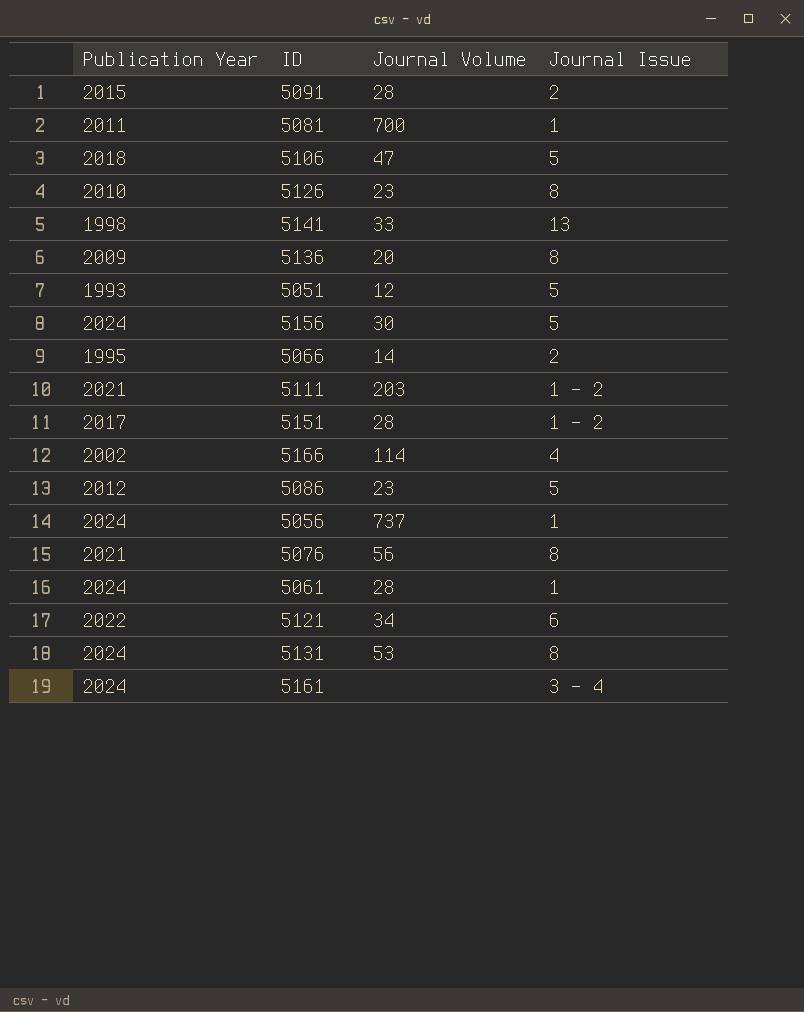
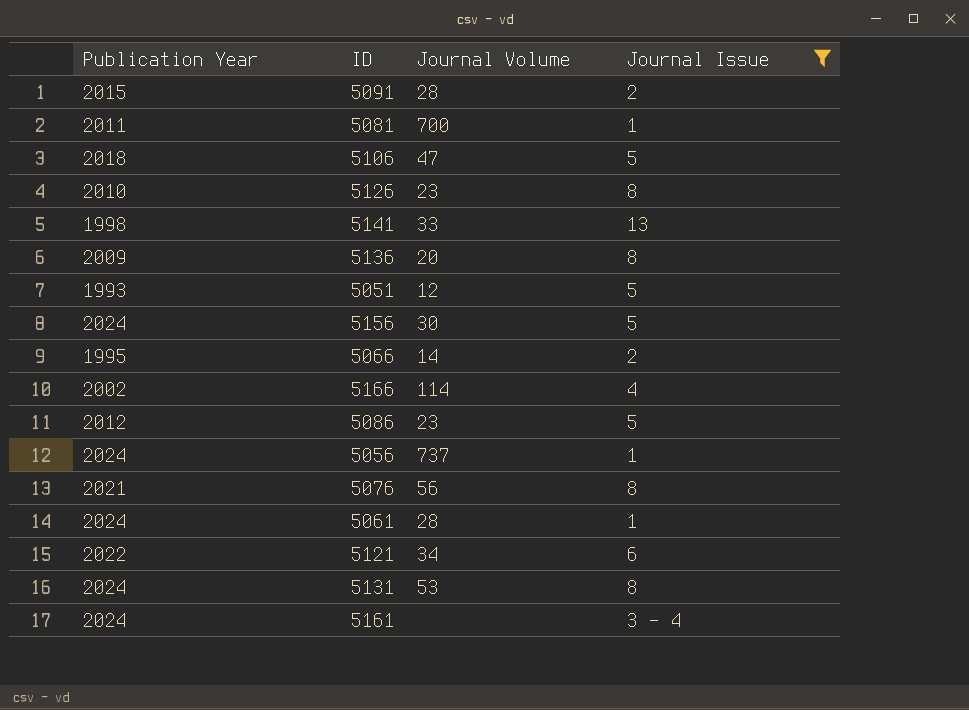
filter: none -> Journal Issue != 1 - 2

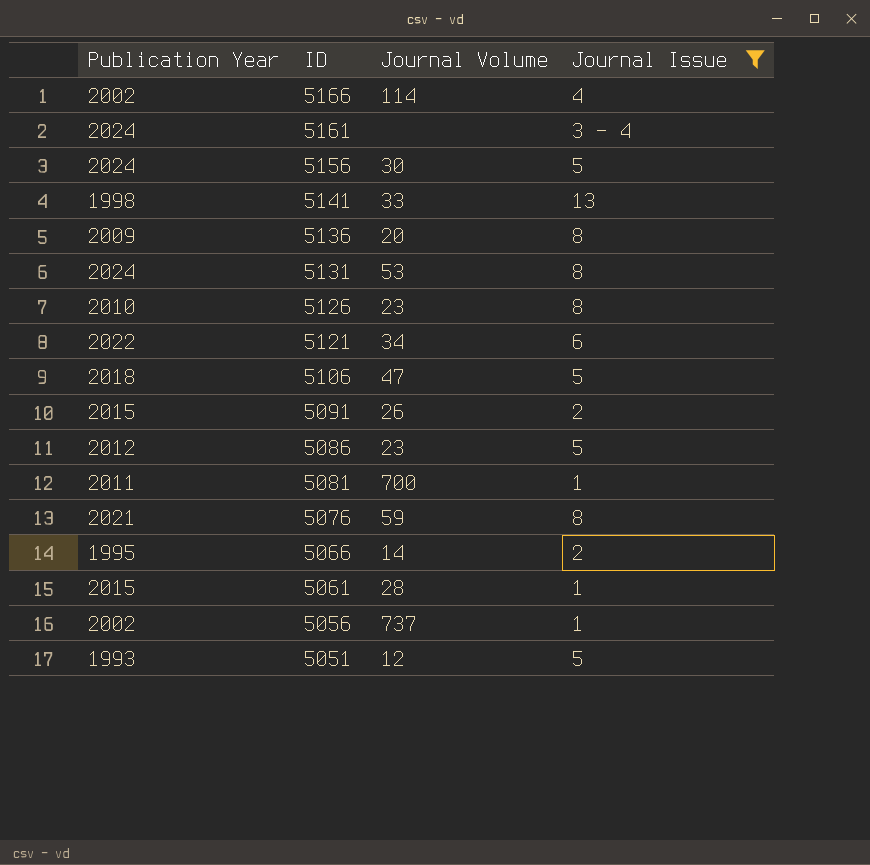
row order: none -> ID descending
5091 | Journal Volume: 28 -> 26
5076 | Journal Volume: 56 -> 59
5061 | Publication Year: 2024 -> 2015
5056 | Publication Year: 2024 -> 2002

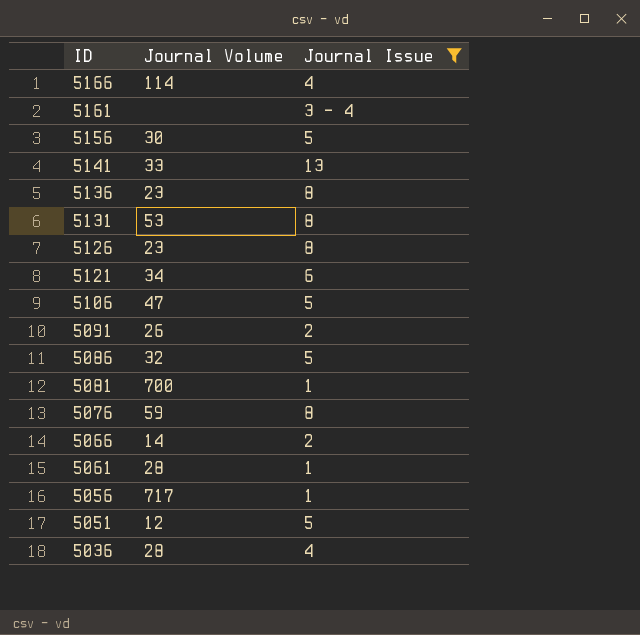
column Publication Year | position: 1 -> none
5136 | Journal Volume: 20 -> 23
5086 | Journal Volume: 23 -> 32
5056 | Journal Volume: 737 -> 717
row 5036: none -> 28 | 4

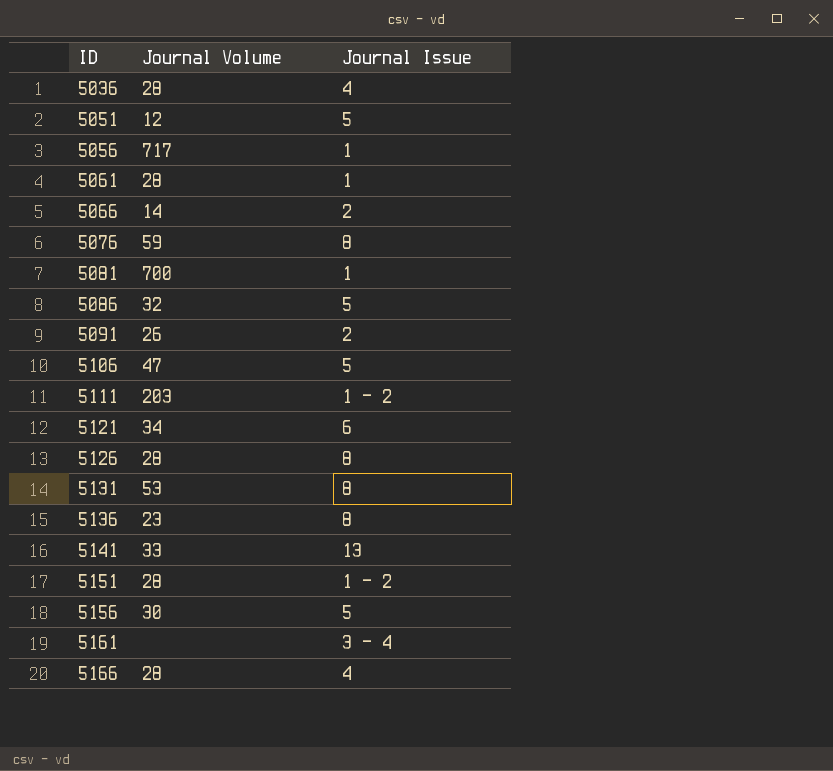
filter: Journal Issue != 1 - 2 -> none
row order: ID descending -> ID ascending
5126 | Journal Volume: 23 -> 28
5166 | Journal Volume: 114 -> 28

